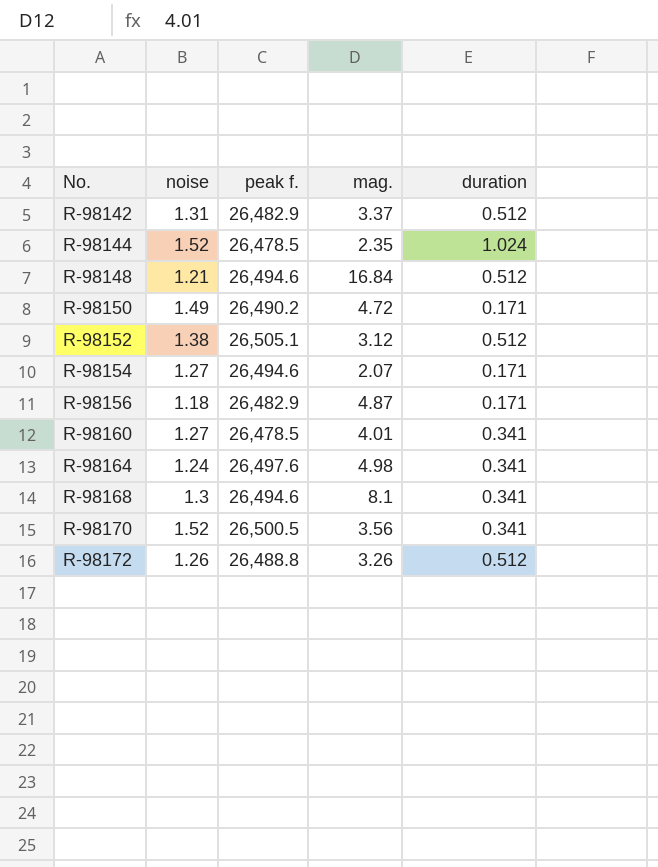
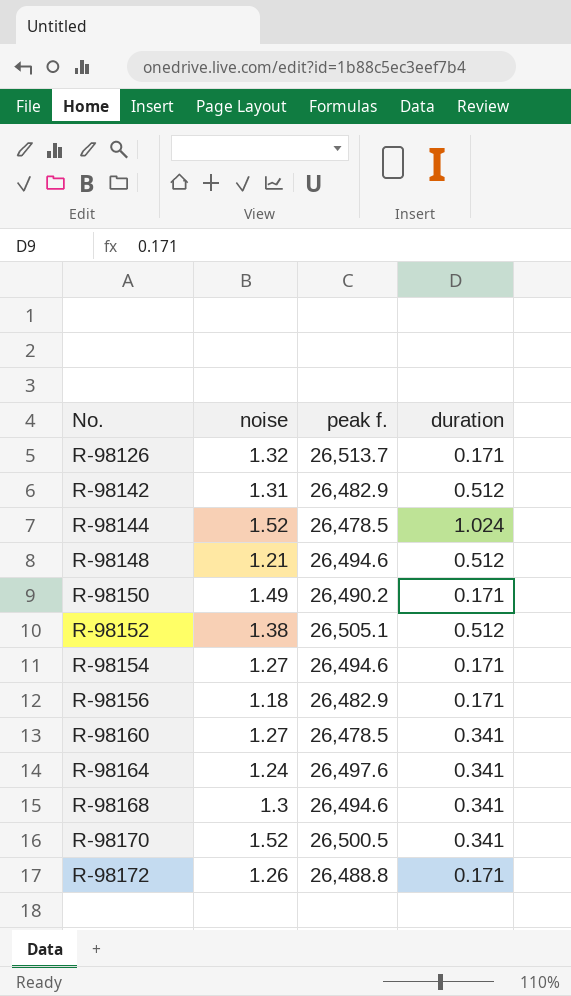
column mag. | position: 4 -> none
row R-98126: none -> 1.32 | 26,513.7 | 0.171
R-98172 | duration: 0.512 -> 0.171

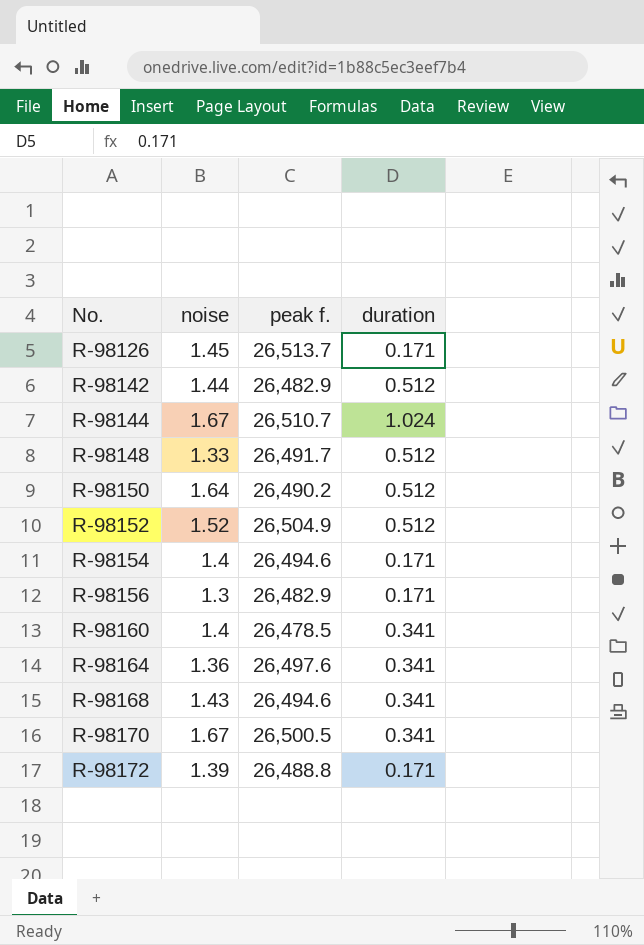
R-98126 | noise: 1.32 -> 1.45
R-98142 | noise: 1.31 -> 1.44
R-98144 | noise: 1.52 -> 1.67
R-98144 | peak f.: 26,478.5 -> 26,510.7
R-98148 | noise: 1.21 -> 1.33
R-98148 | peak f.: 26,494.6 -> 26,491.7
R-98150 | noise: 1.49 -> 1.64
R-98150 | duration: 0.171 -> 0.512
R-98152 | noise: 1.38 -> 1.52
R-98152 | peak f.: 26,505.1 -> 26,504.9
R-98154 | noise: 1.27 -> 1.4
R-98156 | noise: 1.18 -> 1.3
R-98160 | noise: 1.27 -> 1.4
R-98164 | noise: 1.24 -> 1.36
R-98168 | noise: 1.3 -> 1.43
R-98170 | noise: 1.52 -> 1.67
R-98172 | noise: 1.26 -> 1.39

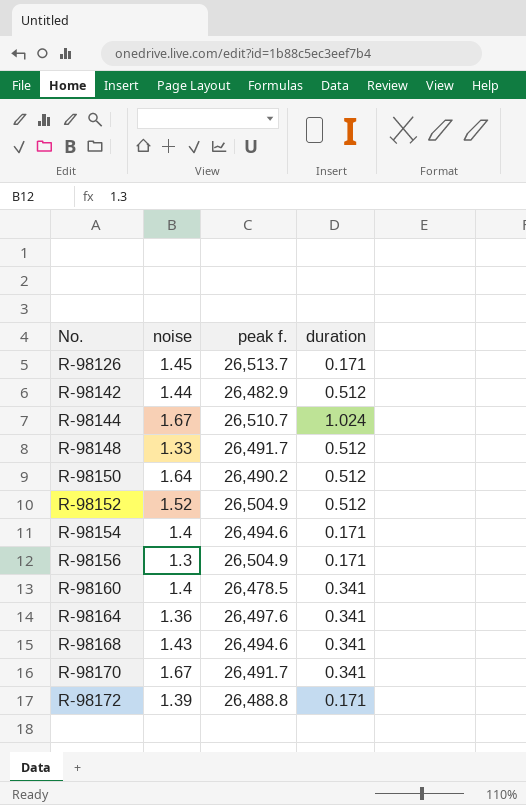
R-98156 | peak f.: 26,482.9 -> 26,504.9
R-98170 | peak f.: 26,500.5 -> 26,491.7

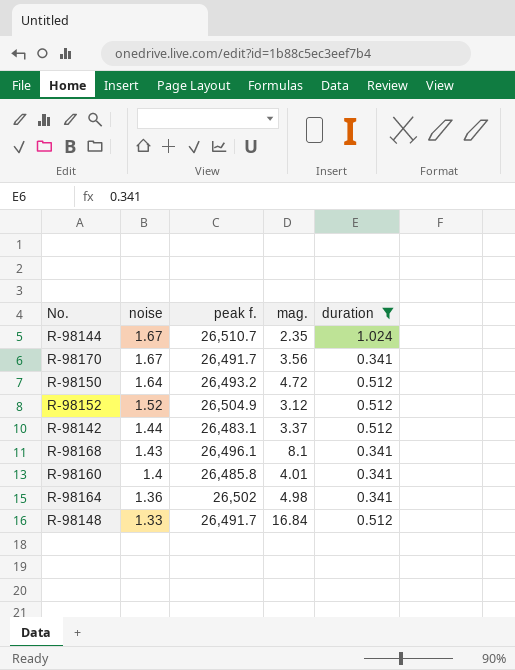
filter: none -> duration != 0.171
row order: No. ascending -> noise descending
column mag. | position: none -> 4
R-98150 | peak f.: 26,490.2 -> 26,493.2
R-98142 | peak f.: 26,482.9 -> 26,483.1
R-98168 | peak f.: 26,494.6 -> 26,496.1
R-98160 | peak f.: 26,478.5 -> 26,485.8
R-98164 | peak f.: 26,497.6 -> 26,502

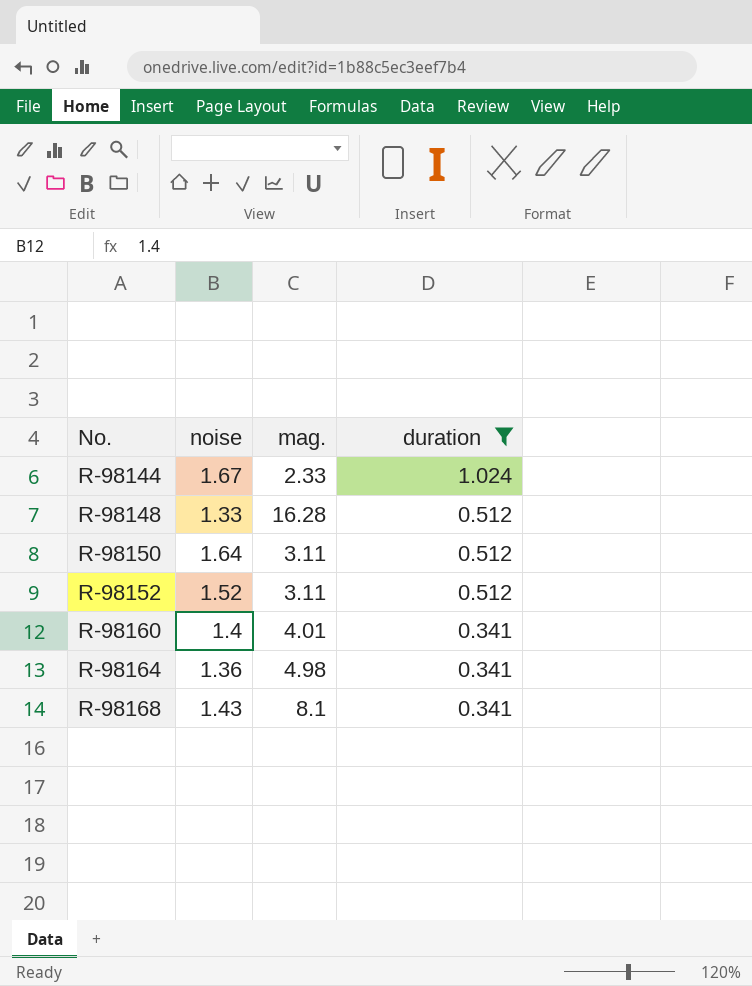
row order: noise descending -> No. ascending
column peak f. | position: 3 -> none
row R-98170: 1.67 | 26,491.7 | 3.56 | 0.341 -> none
row R-98142: 1.44 | 26,483.1 | 3.37 | 0.512 -> none
R-98144 | mag.: 2.35 -> 2.33
R-98148 | mag.: 16.84 -> 16.28
R-98150 | mag.: 4.72 -> 3.11
R-98152 | mag.: 3.12 -> 3.11

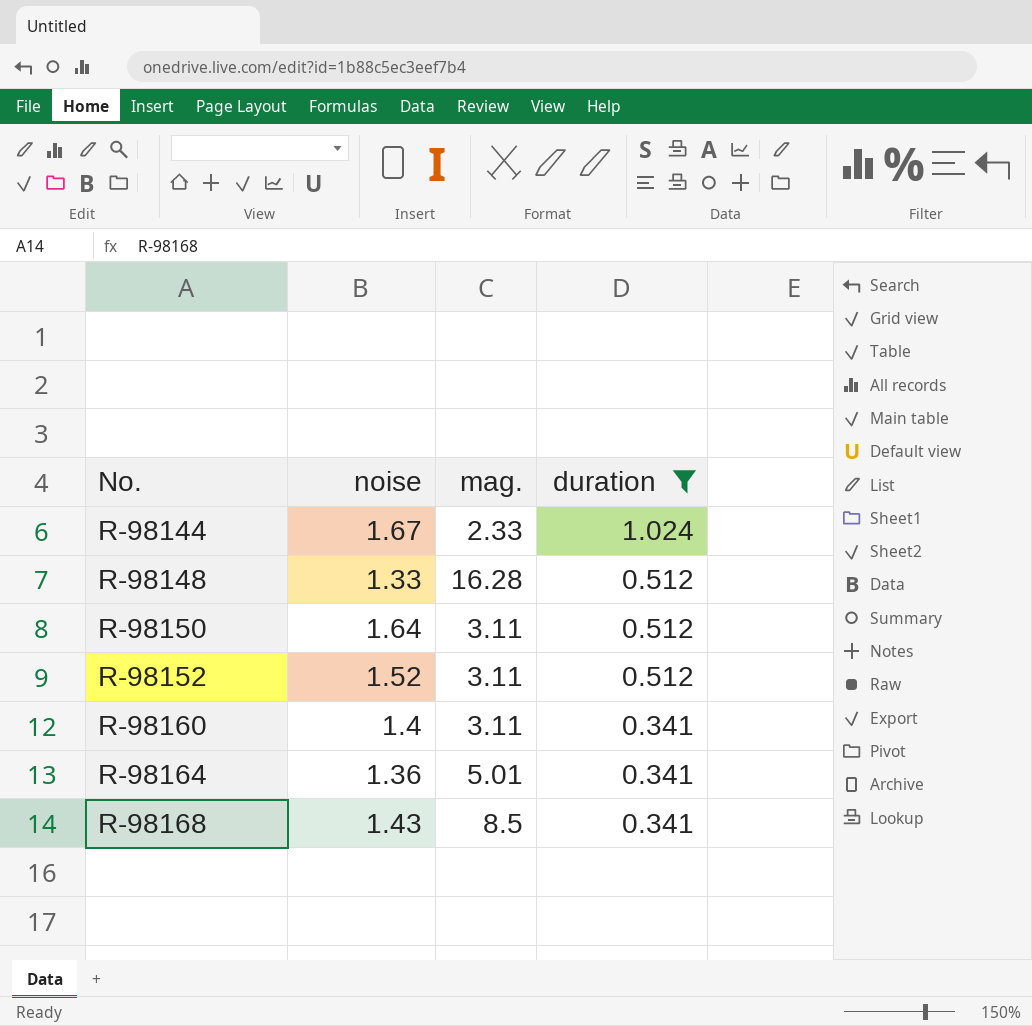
R-98160 | mag.: 4.01 -> 3.11
R-98164 | mag.: 4.98 -> 5.01
R-98168 | mag.: 8.1 -> 8.5

